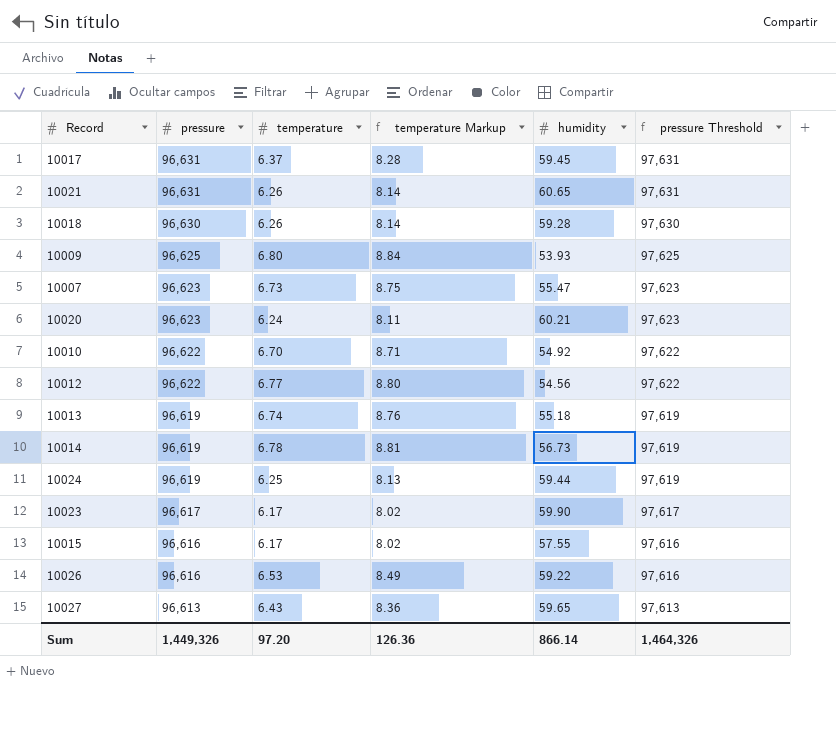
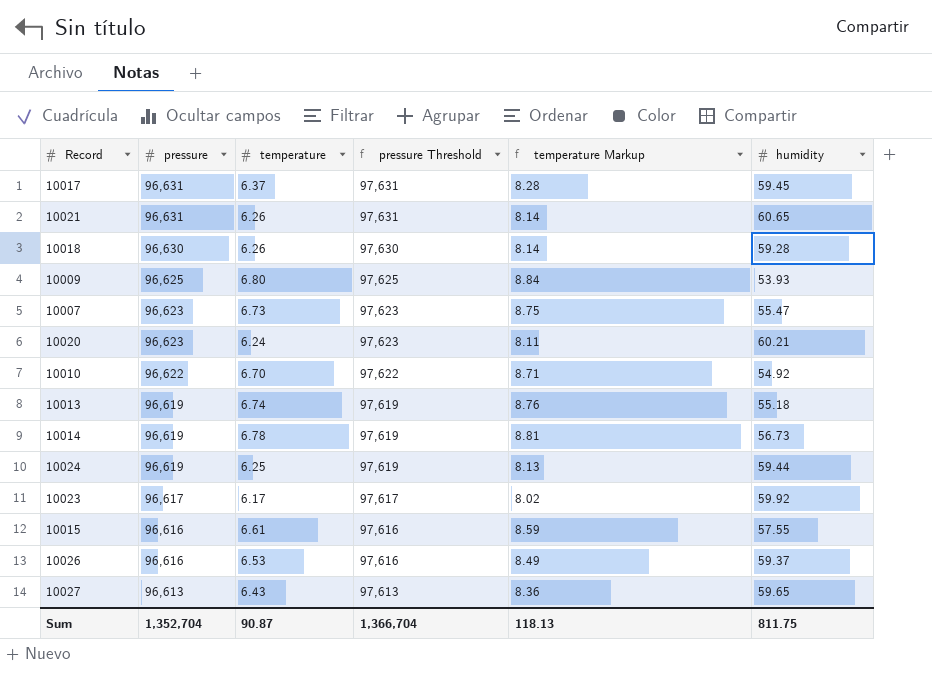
column pressure Threshold | position: 6 -> 4
row 10012: 96,622 | 6.77 | 8.80 | 54.56 | 97,622 -> none
10023 | humidity: 59.90 -> 59.92
10015 | temperature: 6.17 -> 6.61
10015 | temperature Markup: 8.02 -> 8.59
10026 | humidity: 59.22 -> 59.37
Sum | pressure: 1,449,326 -> 1,352,704
Sum | temperature: 97.20 -> 90.87
Sum | pressure Threshold: 1,464,326 -> 1,366,704
Sum | temperature Markup: 126.36 -> 118.13
Sum | humidity: 866.14 -> 811.75

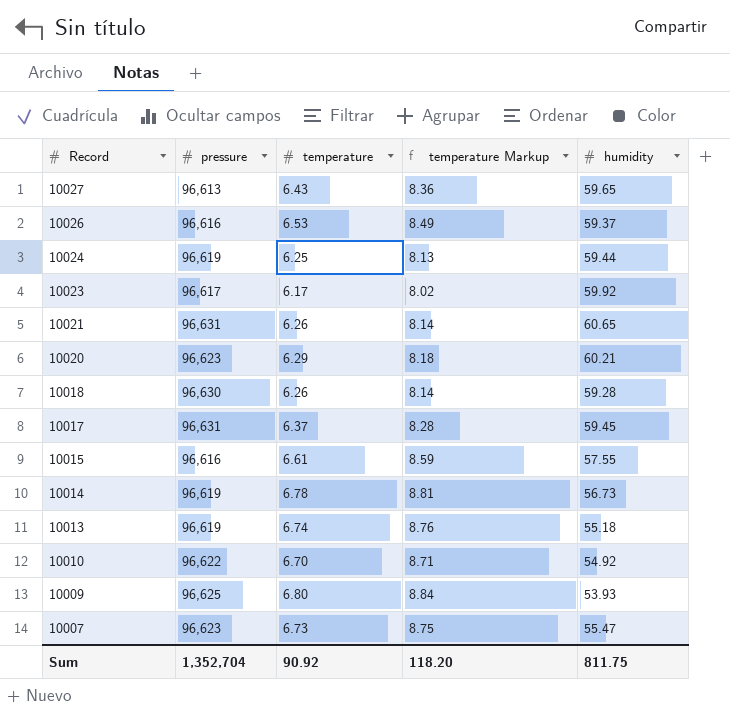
row order: pressure descending -> Record descending
column pressure Threshold | formula: [pressure] + 1000 -> none
10020 | temperature: 6.24 -> 6.29
10020 | temperature Markup: 8.11 -> 8.18
Sum | temperature: 90.87 -> 90.92
Sum | temperature Markup: 118.13 -> 118.20

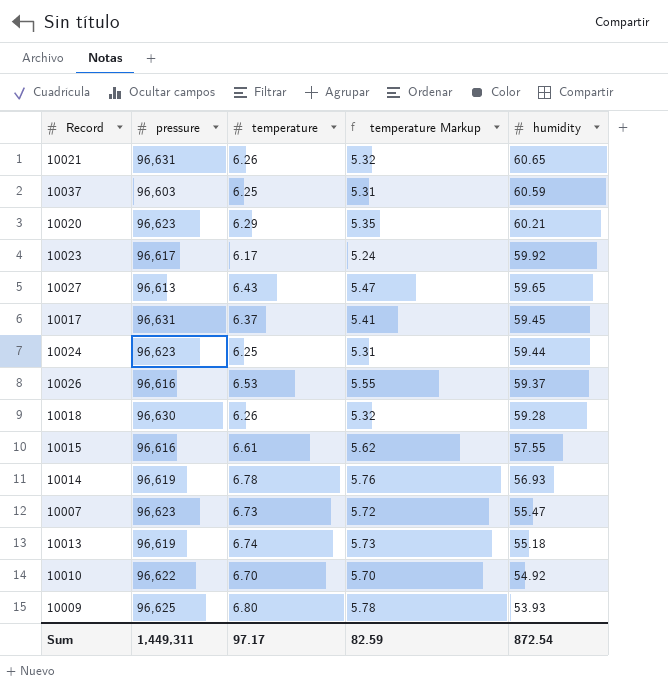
row order: Record descending -> humidity descending
column temperature Markup | formula: [temperature] * 1.3 -> [temperature] * 0.85
row 10037: none -> 96,603 | 6.25 | 5.31 | 60.59
10024 | pressure: 96,619 -> 96,623
10014 | humidity: 56.73 -> 56.93
Sum | pressure: 1,352,704 -> 1,449,311
Sum | temperature: 90.92 -> 97.17
Sum | temperature Markup: 118.20 -> 82.59
Sum | humidity: 811.75 -> 872.54

